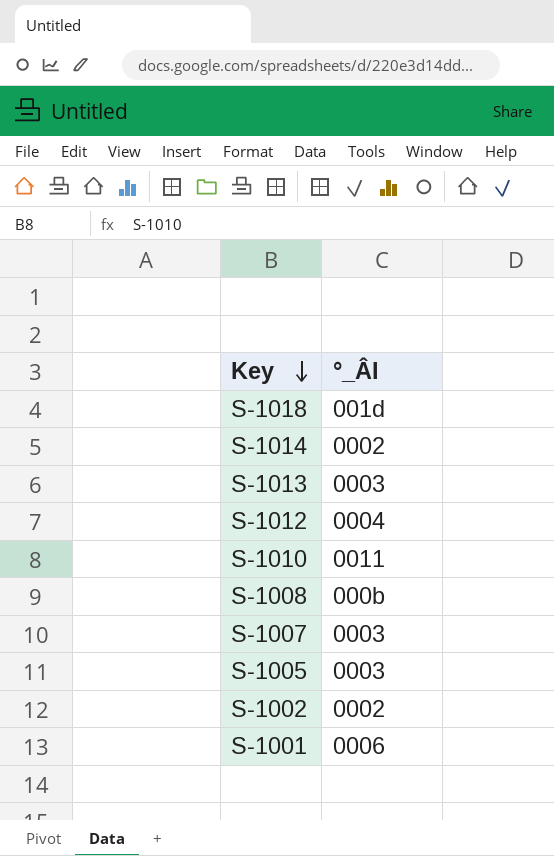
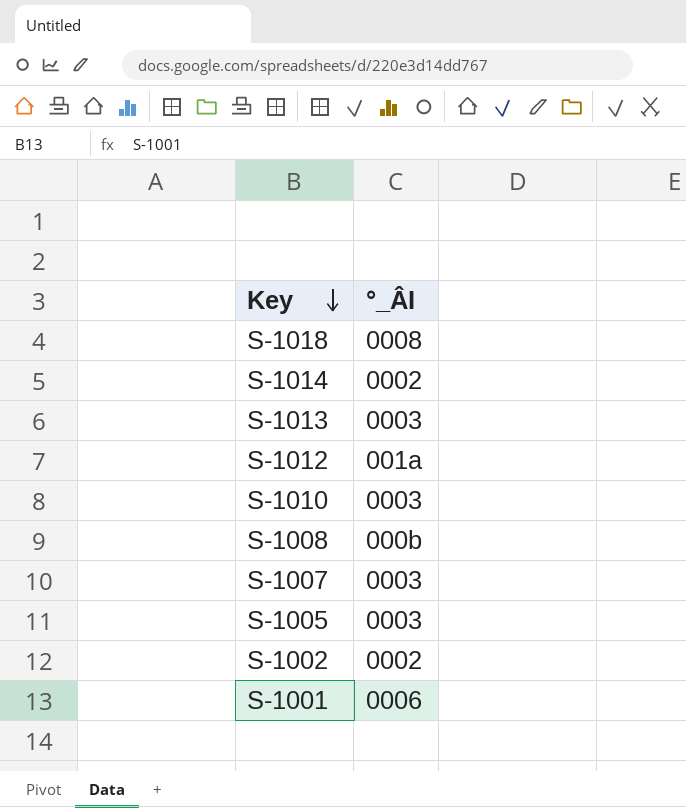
S-1018 | °_ÂI: 001d -> 0008
S-1012 | °_ÂI: 0004 -> 001a
S-1010 | °_ÂI: 0011 -> 0003

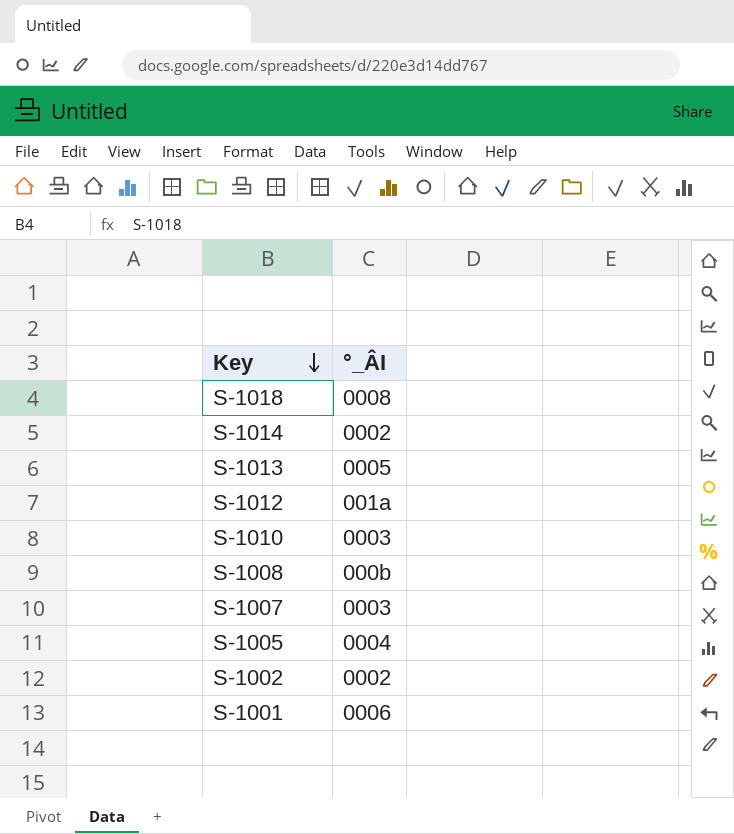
S-1013 | °_ÂI: 0003 -> 0005
S-1005 | °_ÂI: 0003 -> 0004

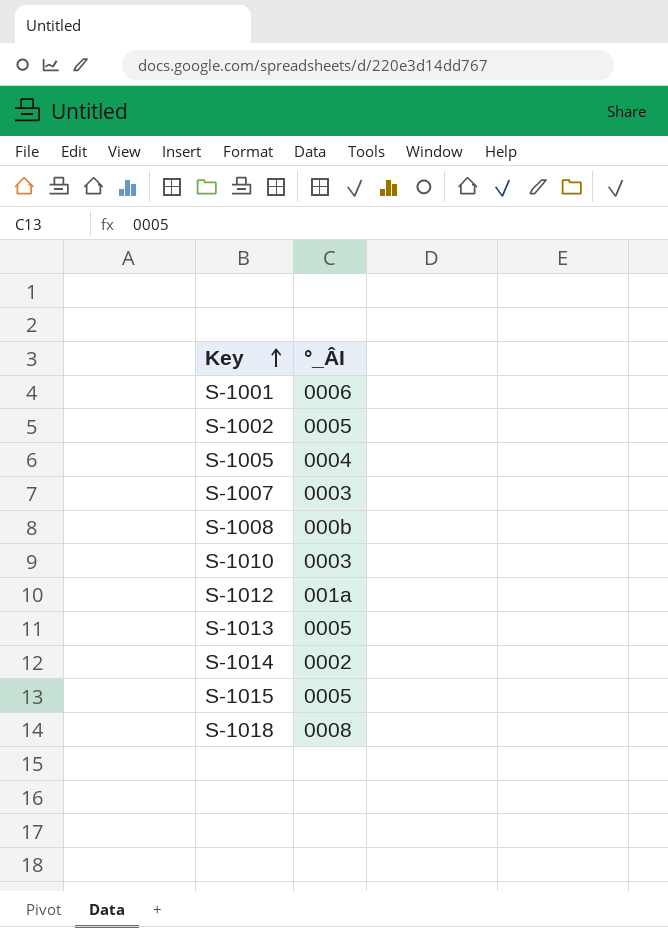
row order: Key descending -> Key ascending
S-1002 | °_ÂI: 0002 -> 0005
row S-1015: none -> 0005

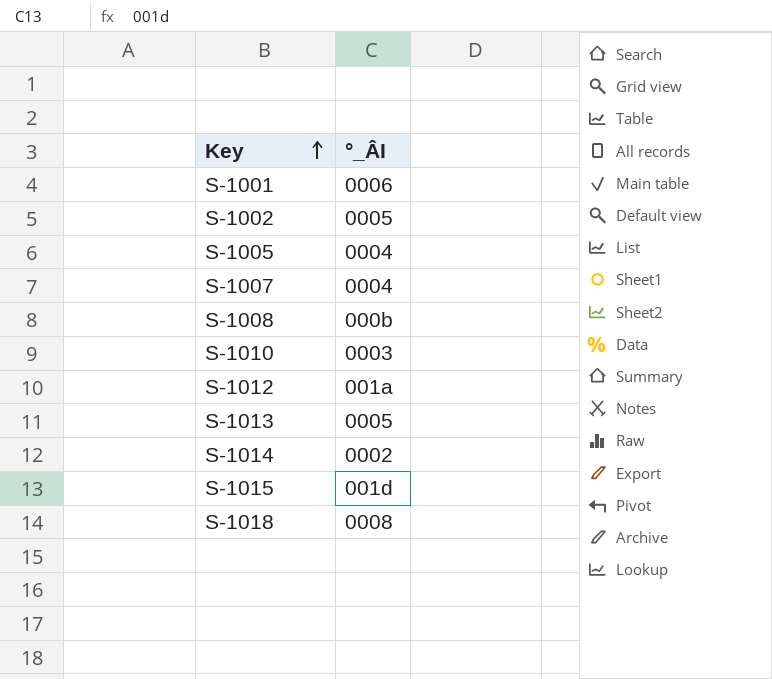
S-1007 | °_ÂI: 0003 -> 0004
S-1015 | °_ÂI: 0005 -> 001d

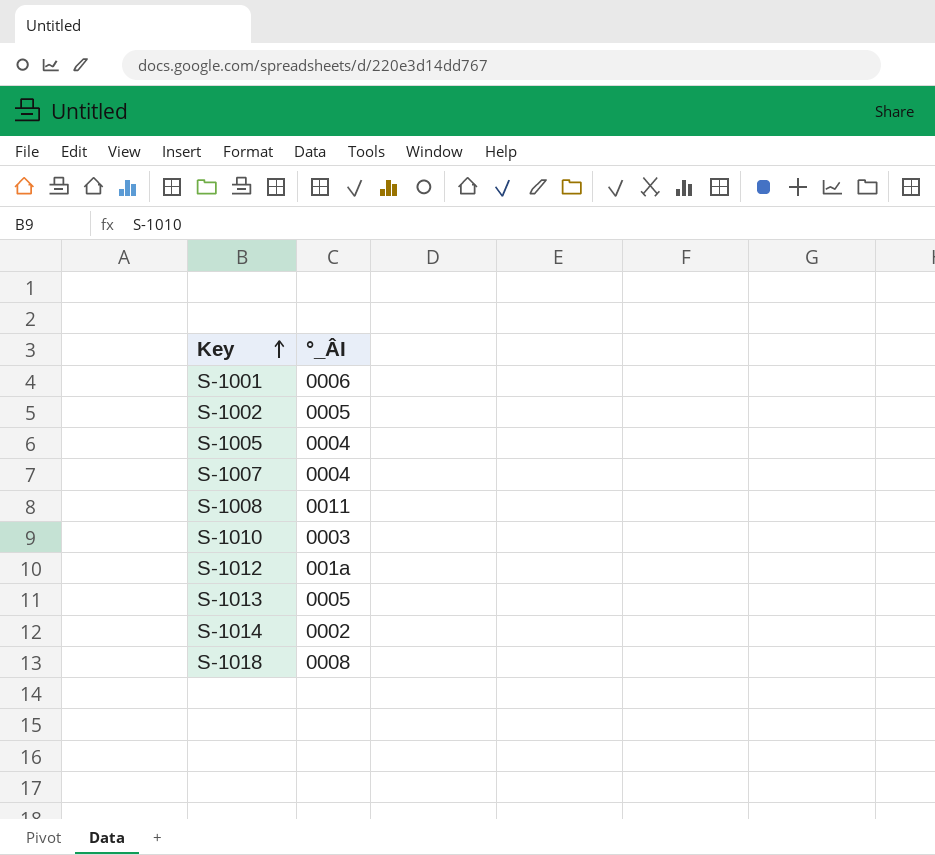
row S-1015: 001d -> none
S-1008 | °_ÂI: 000b -> 0011

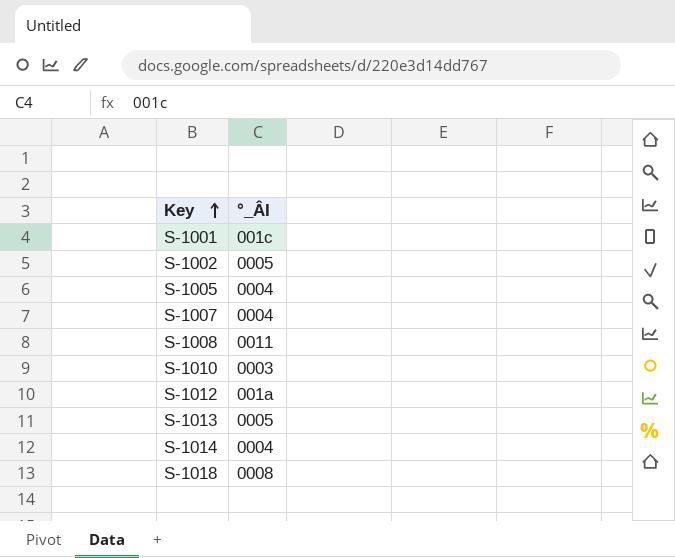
S-1001 | °_ÂI: 0006 -> 001c
S-1014 | °_ÂI: 0002 -> 0004

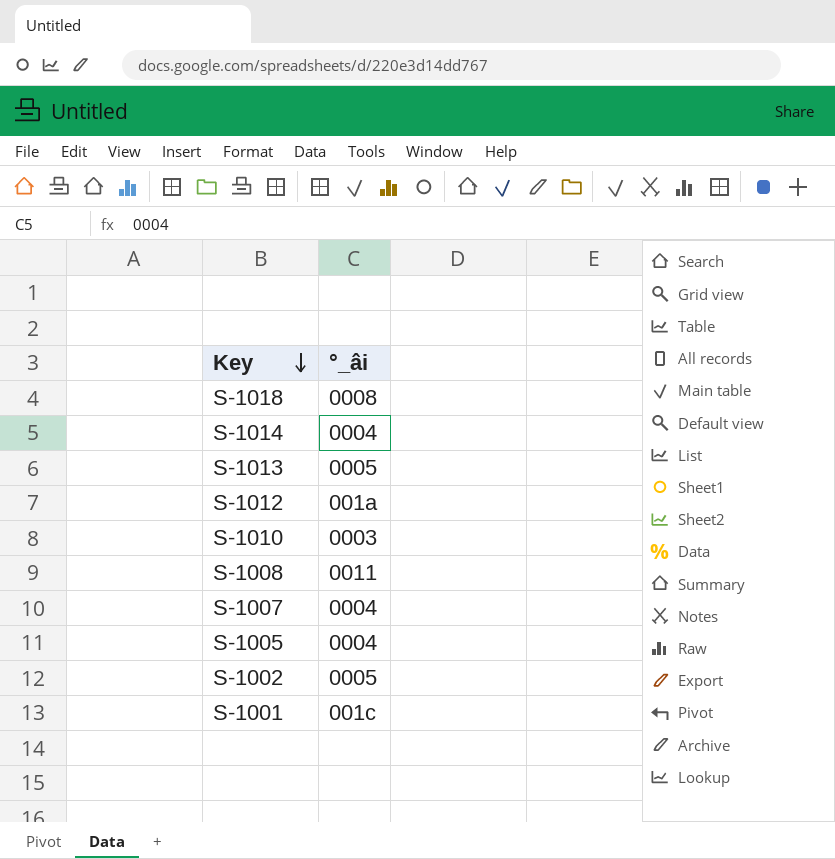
row order: Key ascending -> Key descending
column name: °_ÂI -> °_âi

